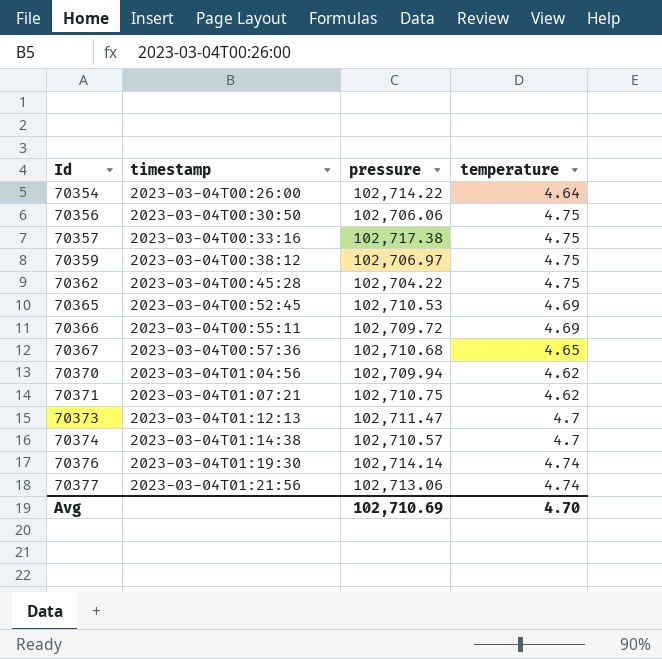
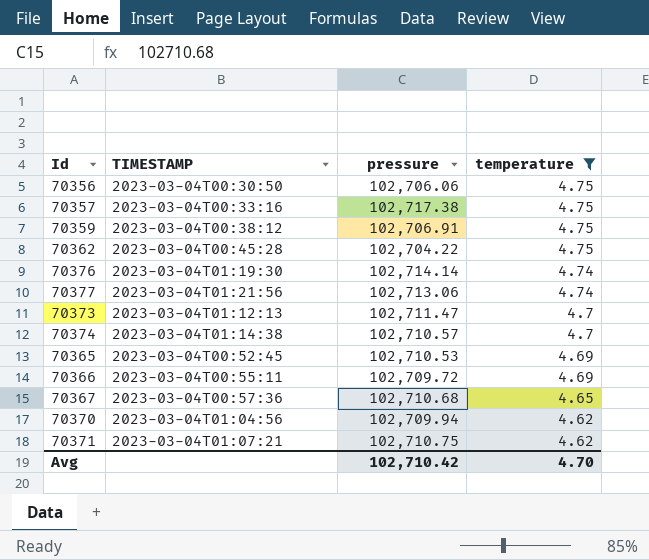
filter: none -> temperature != 4.64
row order: Id ascending -> temperature descending
column name: timestamp -> TIMESTAMP
70359 | pressure: 102,706.97 -> 102,706.91
Avg | pressure: 102,710.69 -> 102,710.42

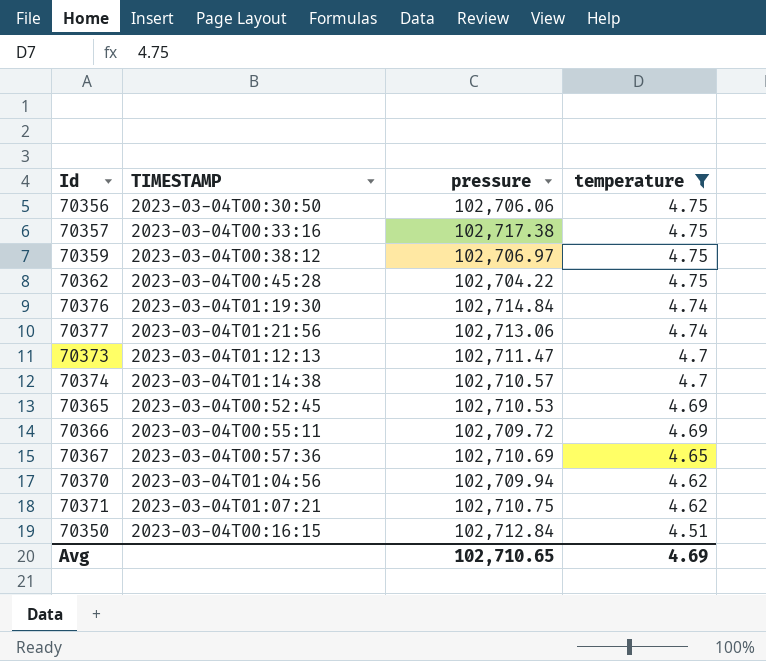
70359 | pressure: 102,706.91 -> 102,706.97
70376 | pressure: 102,714.14 -> 102,714.84
70367 | pressure: 102,710.68 -> 102,710.69
row 70350: none -> 2023-03-04T00:16:15 | 102,712.84 | 4.51
Avg | pressure: 102,710.42 -> 102,710.65
Avg | temperature: 4.70 -> 4.69

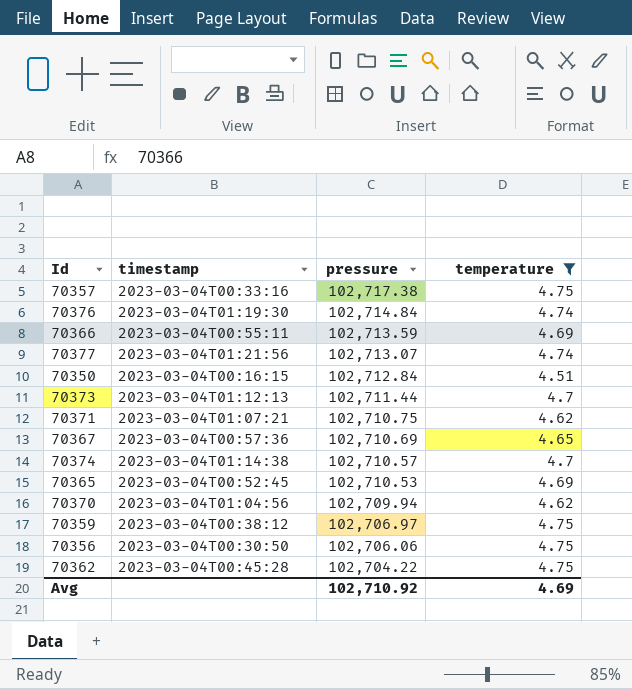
row order: temperature descending -> pressure descending
column name: TIMESTAMP -> timestamp
70366 | pressure: 102,709.72 -> 102,713.59
70377 | pressure: 102,713.06 -> 102,713.07
70373 | pressure: 102,711.47 -> 102,711.44
Avg | pressure: 102,710.65 -> 102,710.92

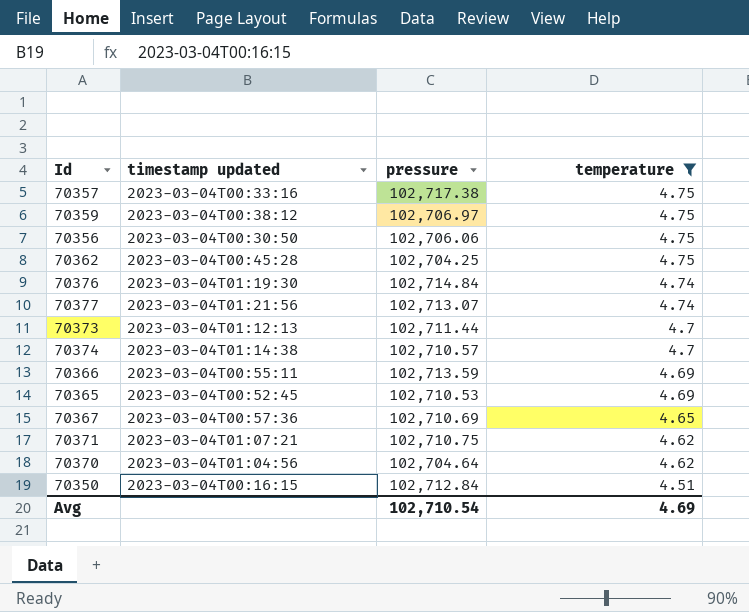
row order: pressure descending -> temperature descending
column name: timestamp -> timestamp updated
70362 | pressure: 102,704.22 -> 102,704.25
70370 | pressure: 102,709.94 -> 102,704.64
Avg | pressure: 102,710.92 -> 102,710.54

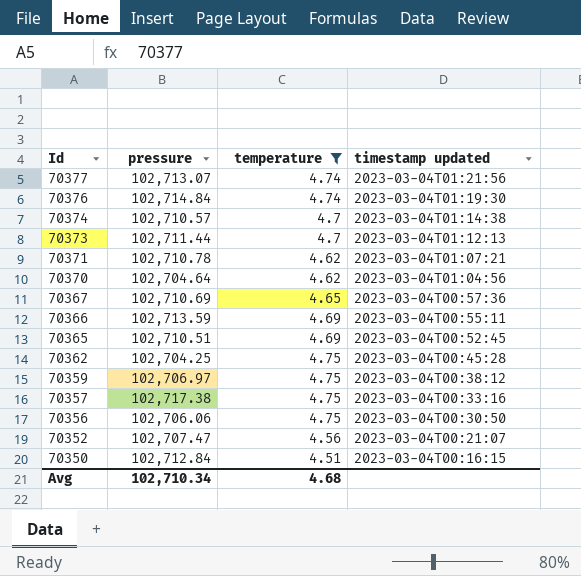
row order: temperature descending -> Id descending
column timestamp updated | position: 2 -> 4
70371 | pressure: 102,710.75 -> 102,710.78
70365 | pressure: 102,710.53 -> 102,710.51
row 70352: none -> 102,707.47 | 4.56 | 2023-03-04T00:21:07
Avg | pressure: 102,710.54 -> 102,710.34
Avg | temperature: 4.69 -> 4.68

